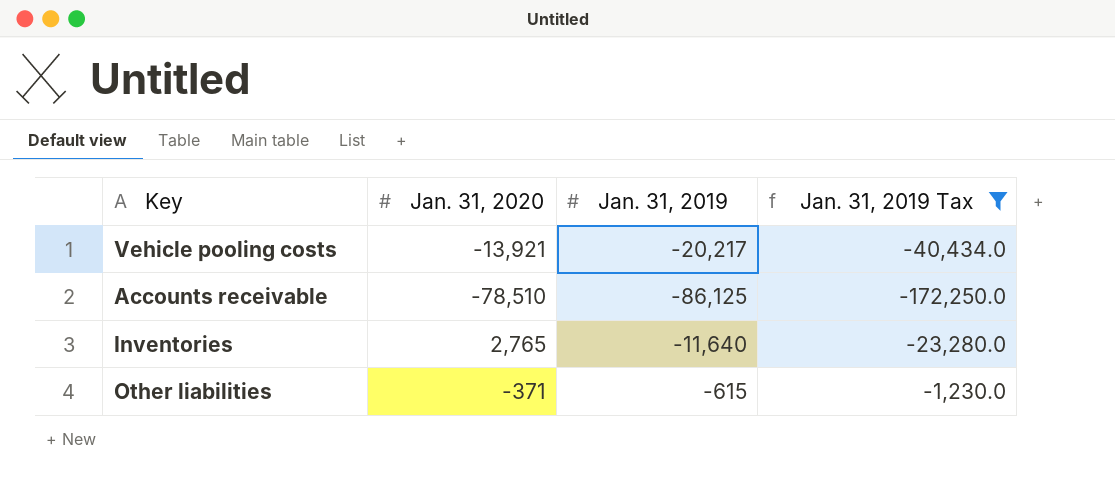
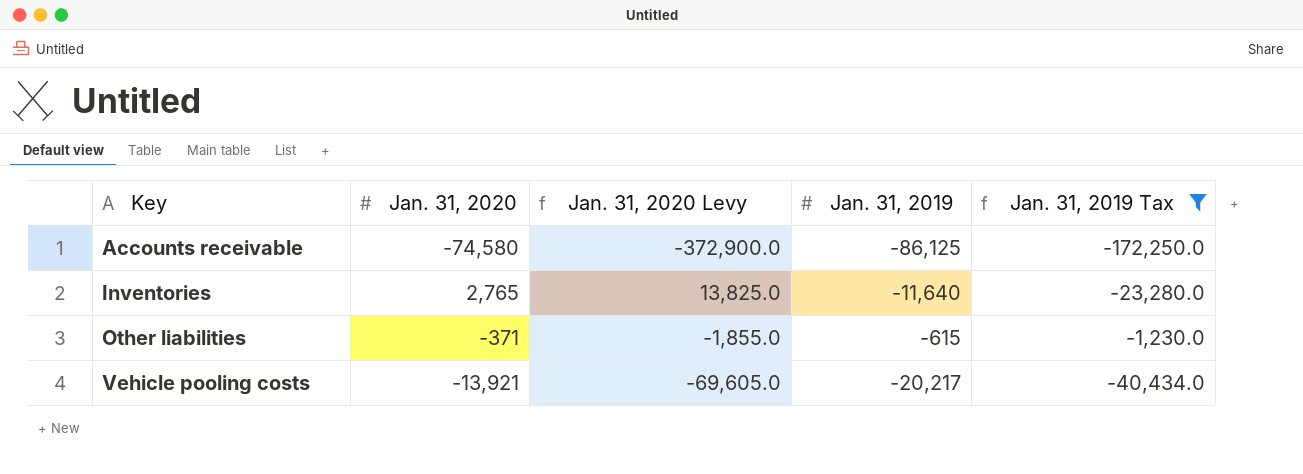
row order: none -> Key ascending
column Jan. 31, 2020 Levy | formula: none -> [Jan. 31, 2020] * 5
Accounts receivable | Jan. 31, 2020: -78,510 -> -74,580

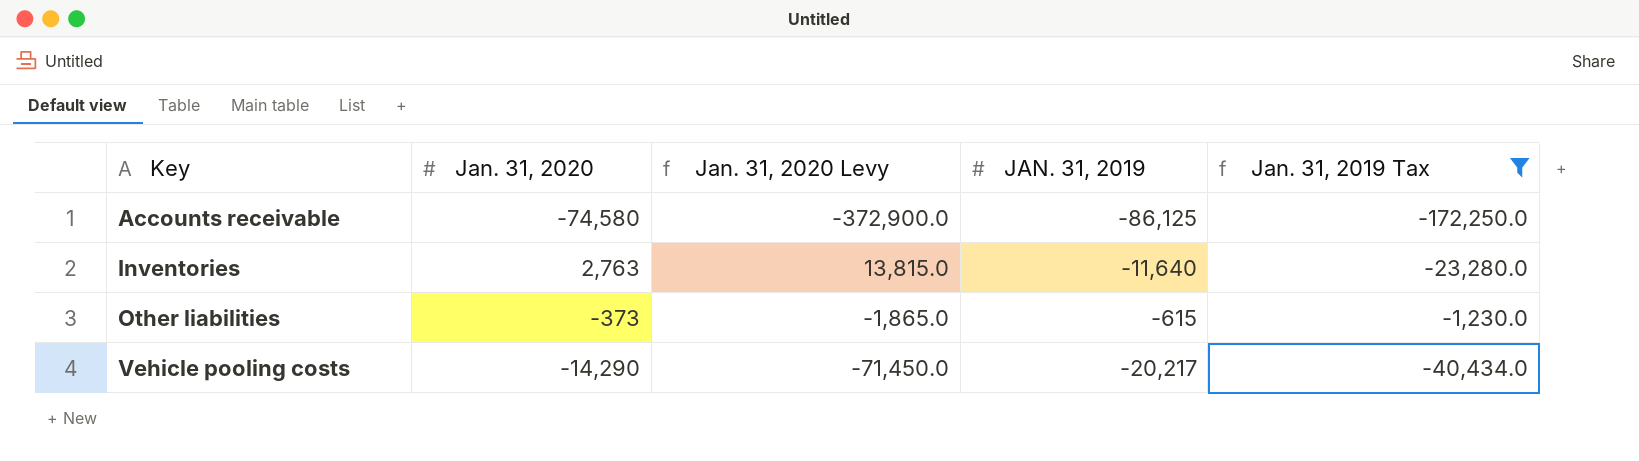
column name: Jan. 31, 2019 -> JAN. 31, 2019
Inventories | Jan. 31, 2020: 2,765 -> 2,763
Inventories | Jan. 31, 2020 Levy: 13,825.0 -> 13,815.0
Other liabilities | Jan. 31, 2020: -371 -> -373
Other liabilities | Jan. 31, 2020 Levy: -1,855.0 -> -1,865.0
Vehicle pooling costs | Jan. 31, 2020: -13,921 -> -14,290
Vehicle pooling costs | Jan. 31, 2020 Levy: -69,605.0 -> -71,450.0

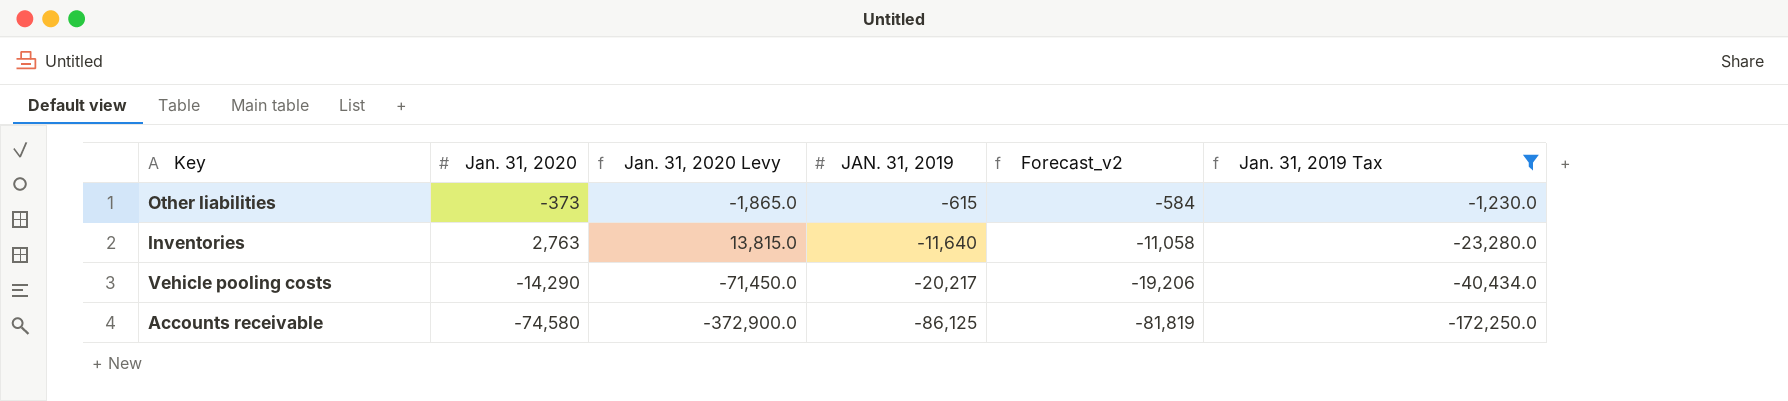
row order: Key ascending -> JAN. 31, 2019 descending
column Forecast_v2 | formula: none -> [JAN. 31, 2019] * 0.95

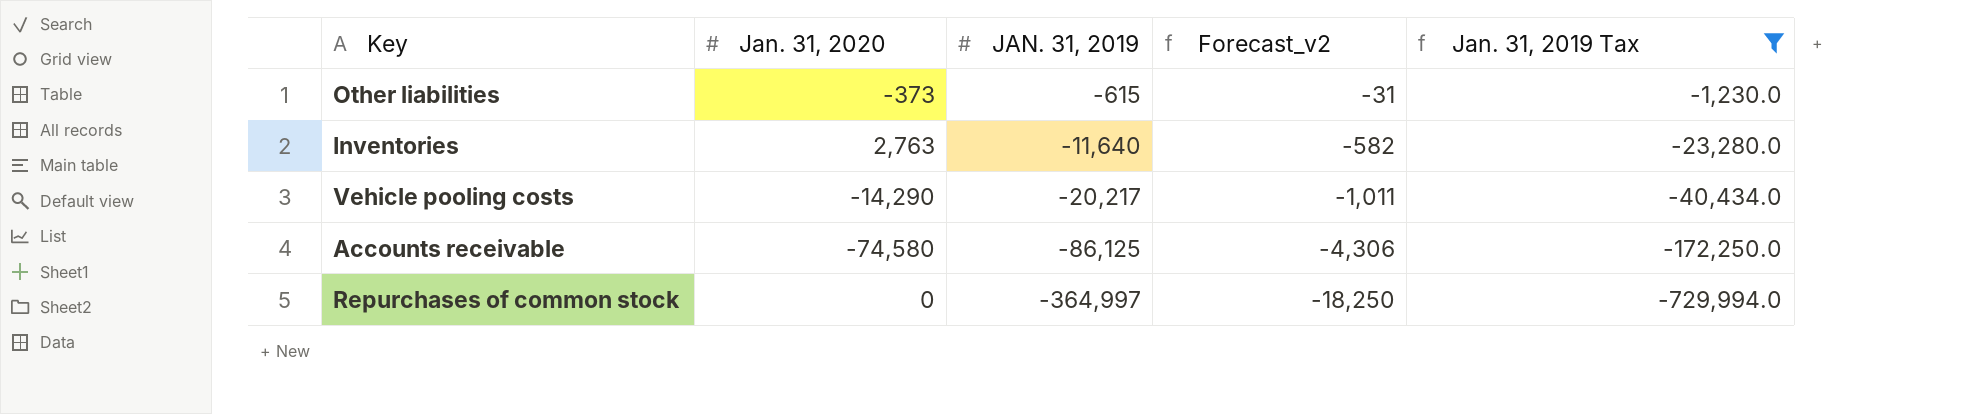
column Jan. 31, 2020 Levy | formula: [Jan. 31, 2020] * 5 -> none
column Forecast_v2 | formula: [JAN. 31, 2019] * 0.95 -> [JAN. 31, 2019] * 0.05
row Repurchases of common stock: none -> 0 | -364,997 | -18,250 | -729,994.0

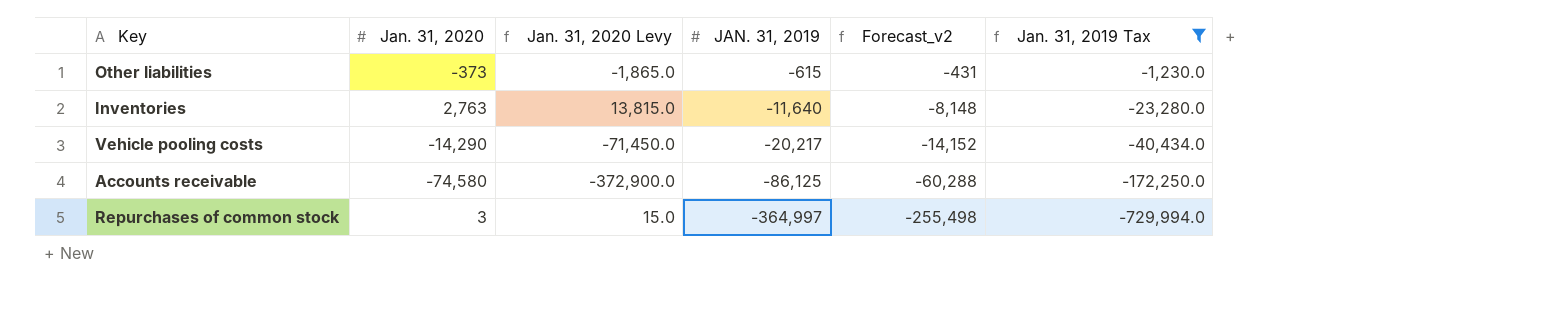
column Jan. 31, 2020 Levy | formula: none -> [Jan. 31, 2020] * 5
column Forecast_v2 | formula: [JAN. 31, 2019] * 0.05 -> [JAN. 31, 2019] * 0.7
Repurchases of common stock | Jan. 31, 2020: 0 -> 3

